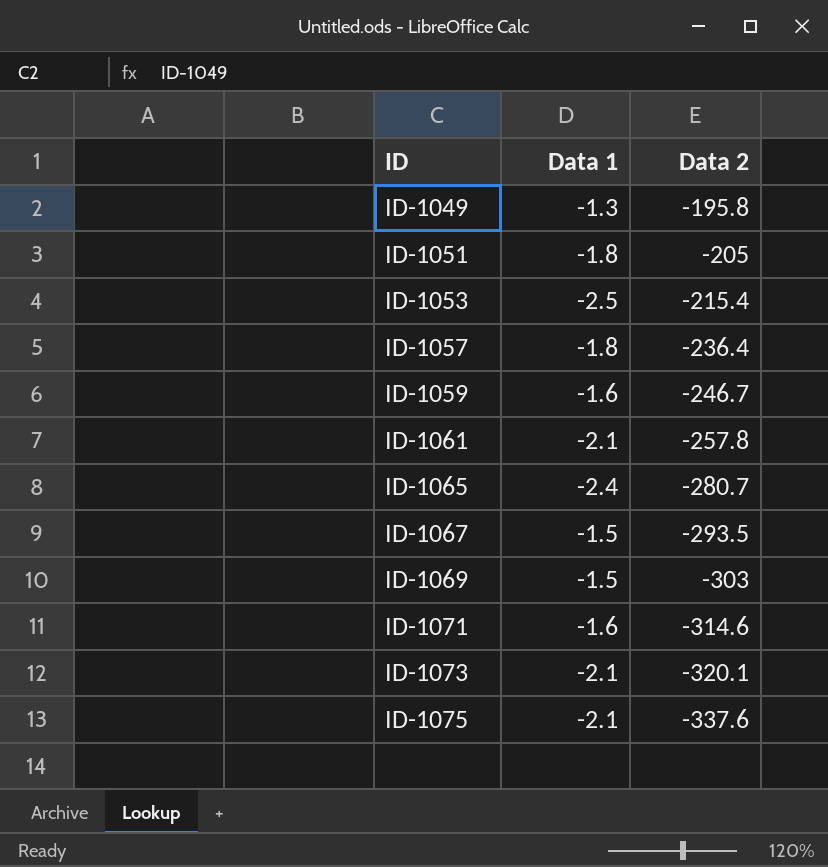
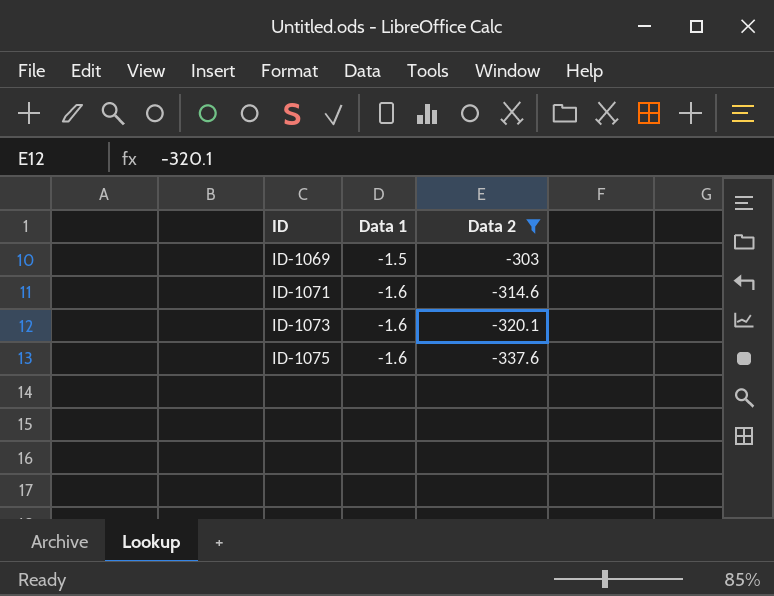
filter: none -> Data 2 <= -303
ID-1073 | Data 1: -2.1 -> -1.6
ID-1075 | Data 1: -2.1 -> -1.6

